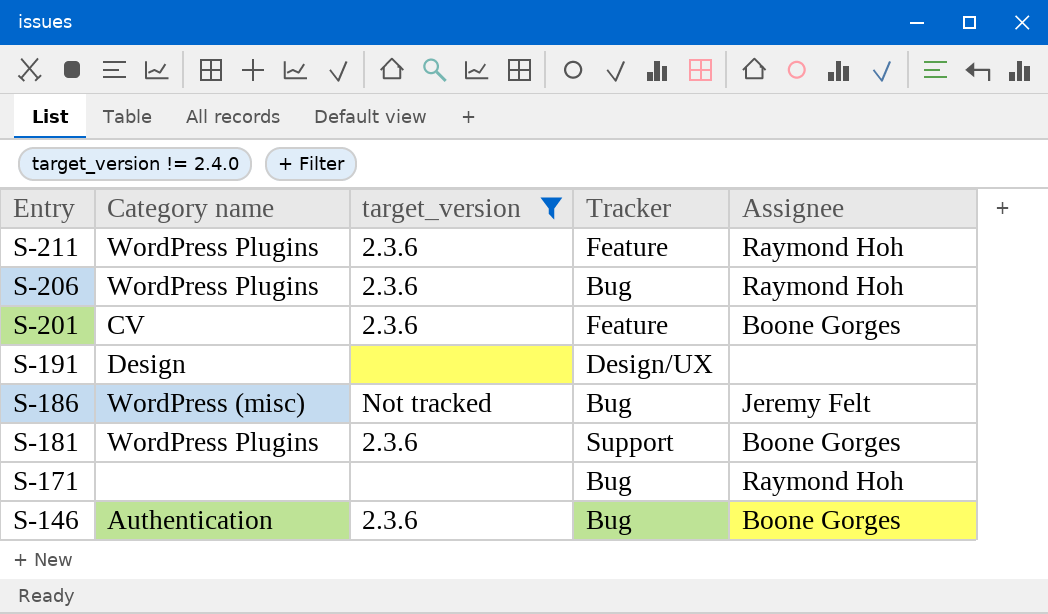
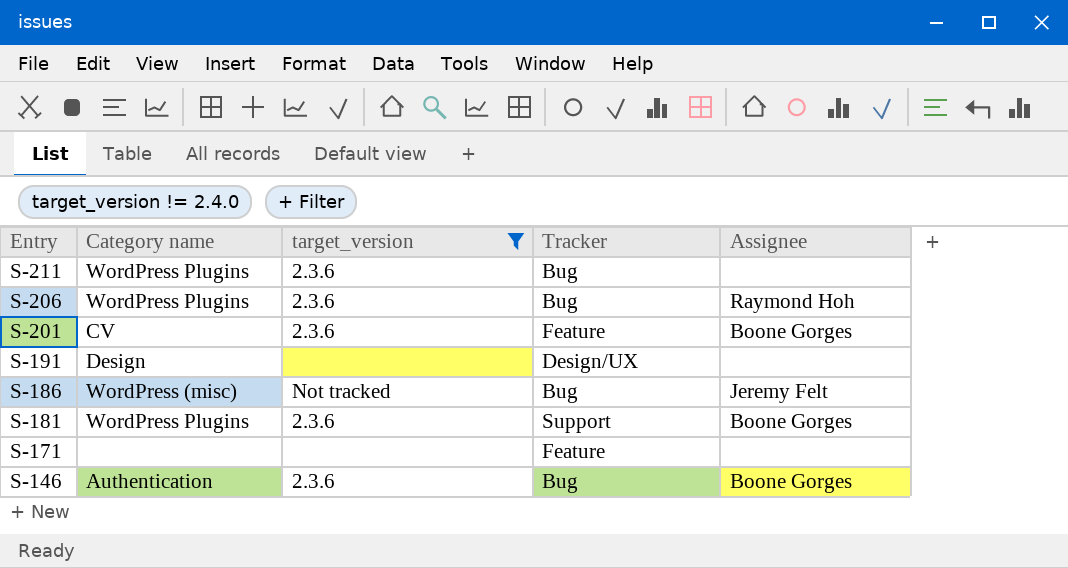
S-211 | Tracker: Feature -> Bug
S-211 | Assignee: Raymond Hoh -> none
S-171 | Tracker: Bug -> Feature
S-171 | Assignee: Raymond Hoh -> none

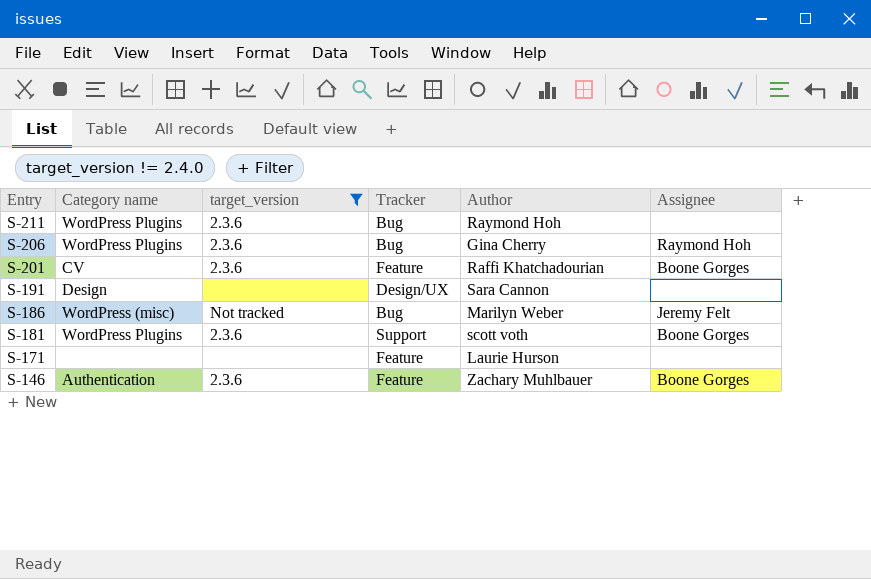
column Author | position: none -> 5
S-146 | Tracker: Bug -> Feature

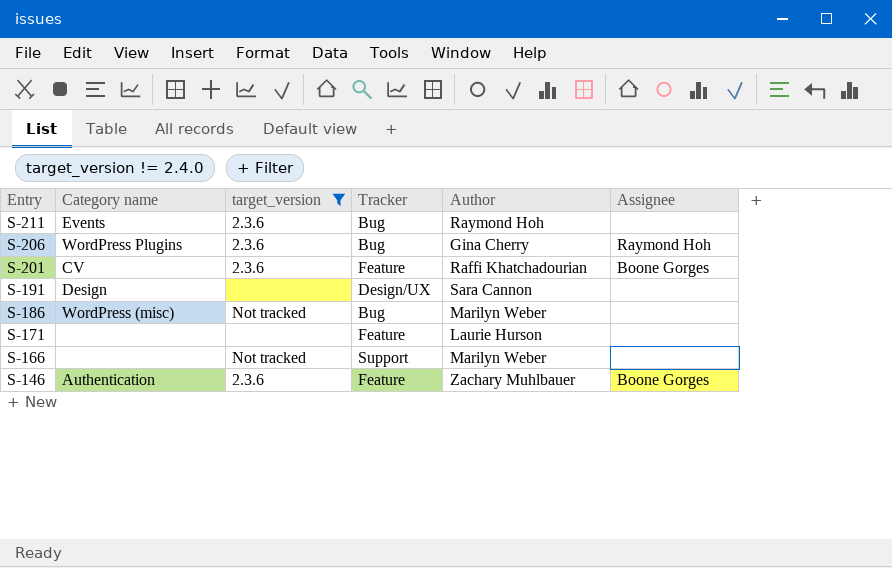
row S-181: WordPress Plugins | 2.3.6 | Support | scott voth | Boone Gorges -> none
S-211 | Category name: WordPress Plugins -> Events
S-186 | Assignee: Jeremy Felt -> none
row S-166: none -> none | Not tracked | Support | Marilyn Weber | none

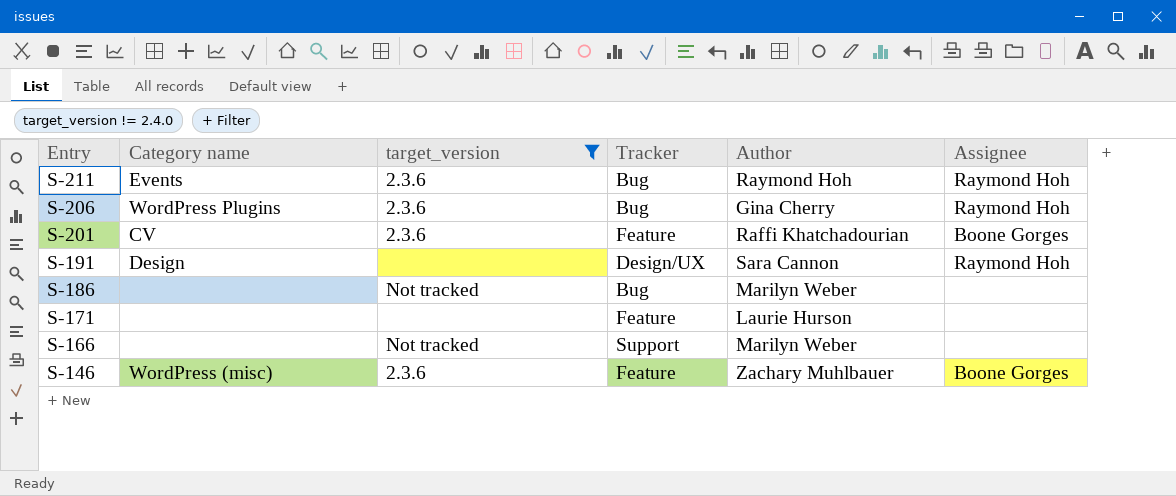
S-211 | Assignee: none -> Raymond Hoh
S-191 | Assignee: none -> Raymond Hoh
S-186 | Category name: WordPress (misc) -> none
S-146 | Category name: Authentication -> WordPress (misc)

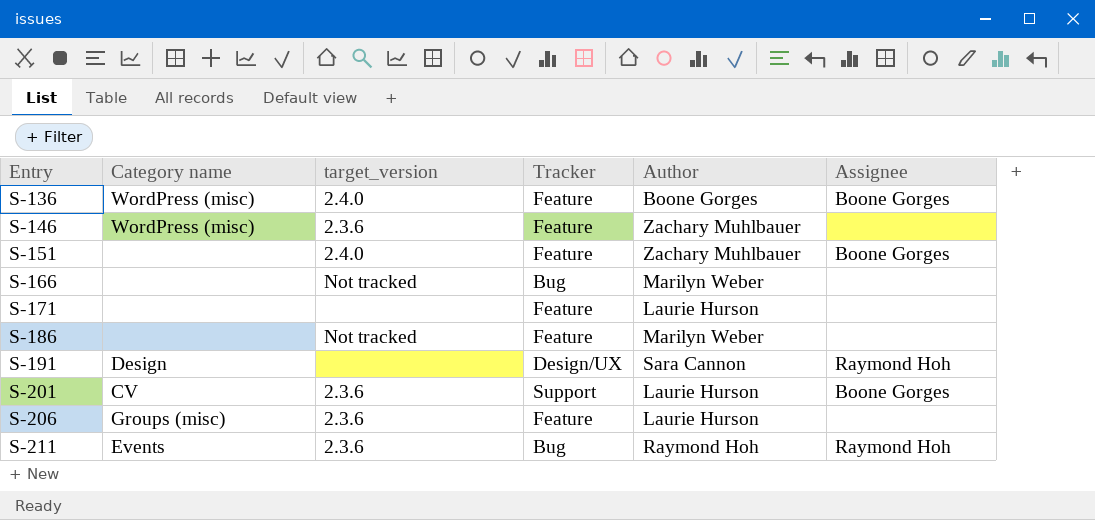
filter: target_version != 2.4.0 -> none
row order: Entry descending -> Entry ascending
S-146 | Assignee: Boone Gorges -> none
S-166 | Tracker: Support -> Bug
S-186 | Tracker: Bug -> Feature
S-201 | Tracker: Feature -> Support
S-201 | Author: Raffi Khatchadourian -> Laurie Hurson
S-206 | Category name: WordPress Plugins -> Groups (misc)
S-206 | Tracker: Bug -> Feature
S-206 | Author: Gina Cherry -> Laurie Hurson
S-206 | Assignee: Raymond Hoh -> none

